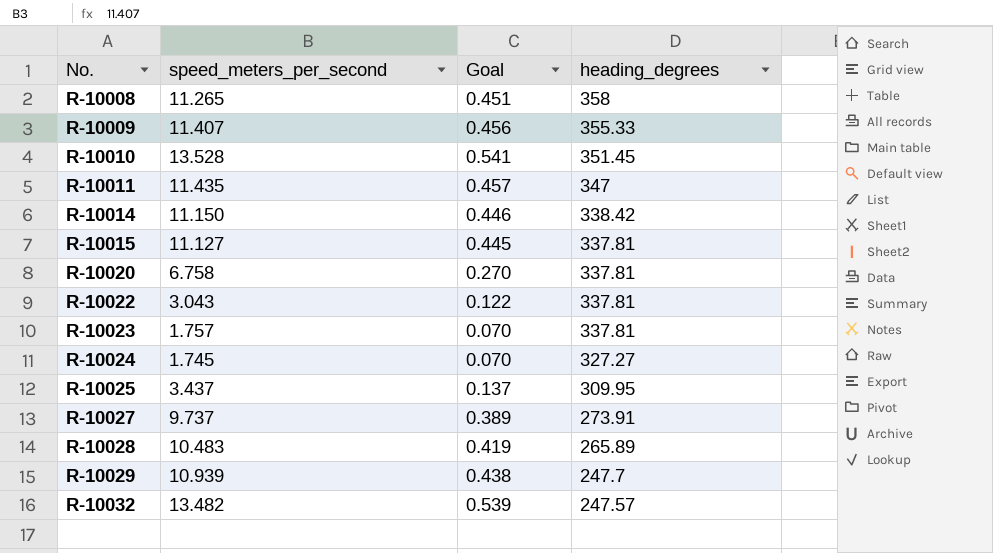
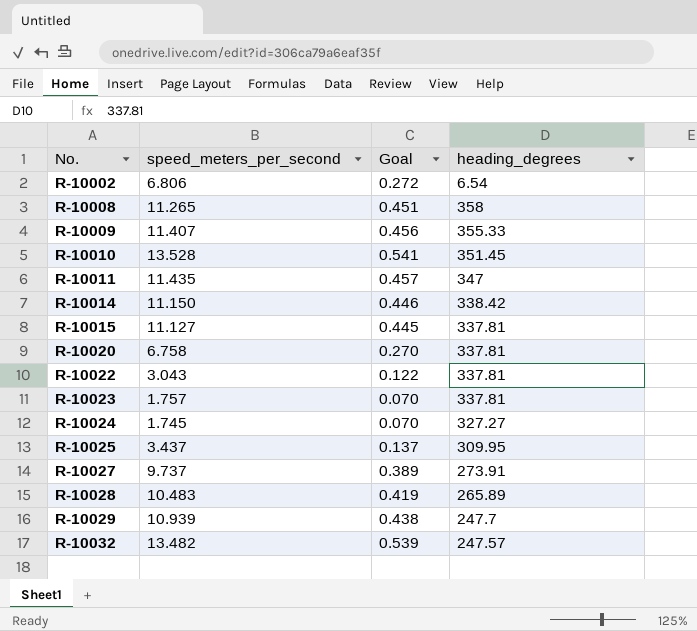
row R-10002: none -> 6.806 | 0.272 | 6.54

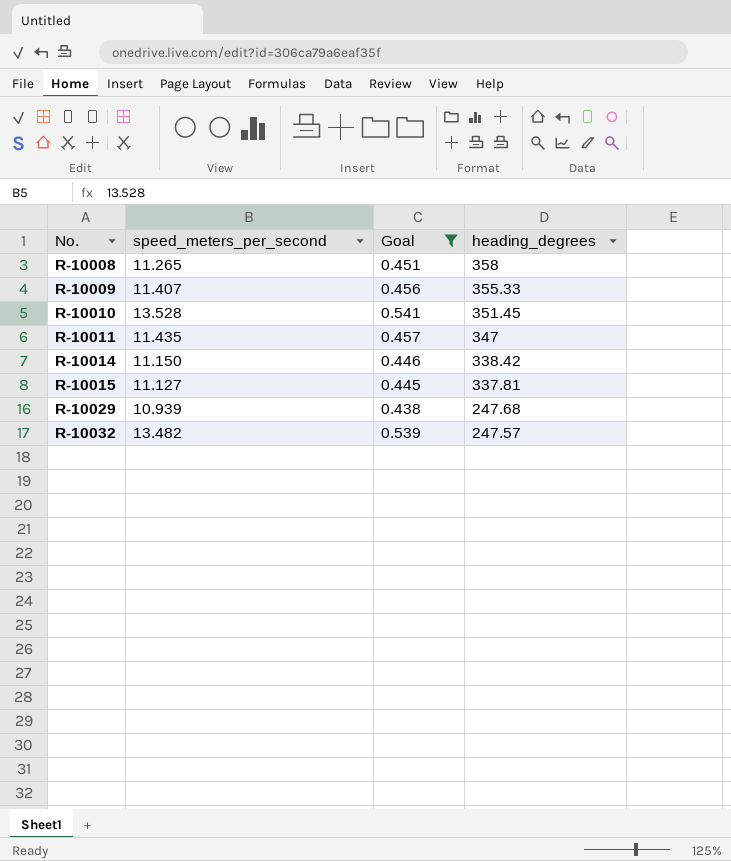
filter: none -> Goal >= 0.438
R-10029 | heading_degrees: 247.7 -> 247.68

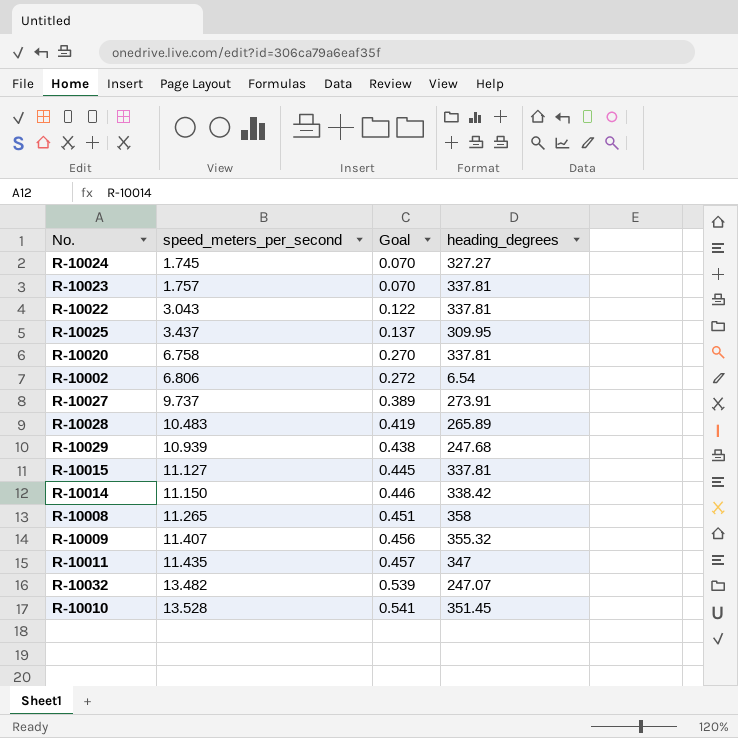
filter: Goal >= 0.438 -> none
row order: No. ascending -> speed_meters_per_second ascending
R-10009 | heading_degrees: 355.33 -> 355.32
R-10032 | heading_degrees: 247.57 -> 247.07

